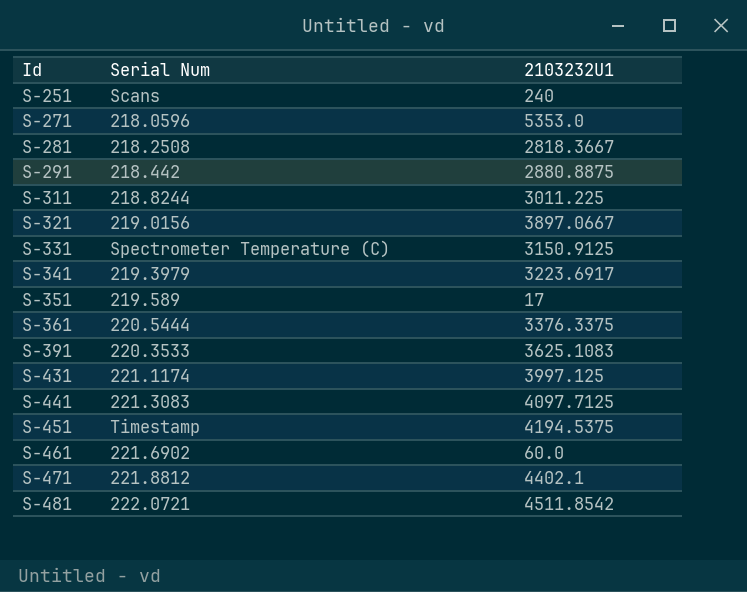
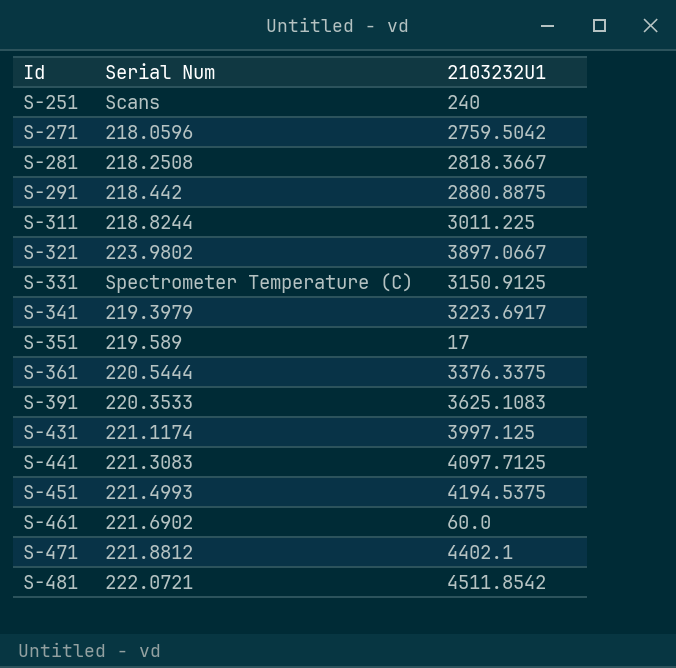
S-271 | 2103232U1: 5353.0 -> 2759.5042
S-321 | Serial Num: 219.0156 -> 223.9802
S-451 | Serial Num: Timestamp -> 221.4993

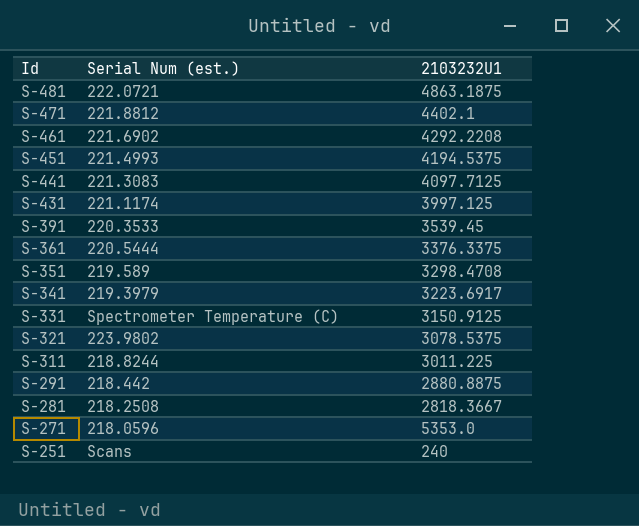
row order: Id ascending -> Id descending
column name: Serial Num -> Serial Num (est.)
S-481 | 2103232U1: 4511.8542 -> 4863.1875
S-461 | 2103232U1: 60.0 -> 4292.2208
S-391 | 2103232U1: 3625.1083 -> 3539.45
S-351 | 2103232U1: 17 -> 3298.4708
S-321 | 2103232U1: 3897.0667 -> 3078.5375
S-271 | 2103232U1: 2759.5042 -> 5353.0

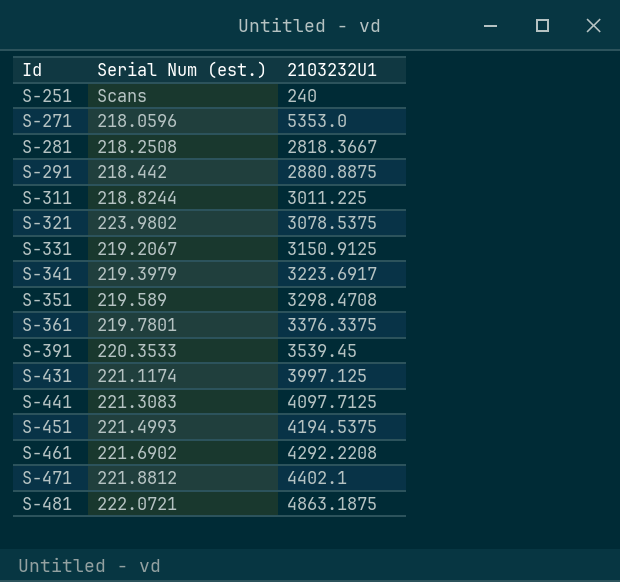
row order: Id descending -> Id ascending
S-331 | Serial Num (est.): Spectrometer Temperature (C) -> 219.2067
S-361 | Serial Num (est.): 220.5444 -> 219.7801

